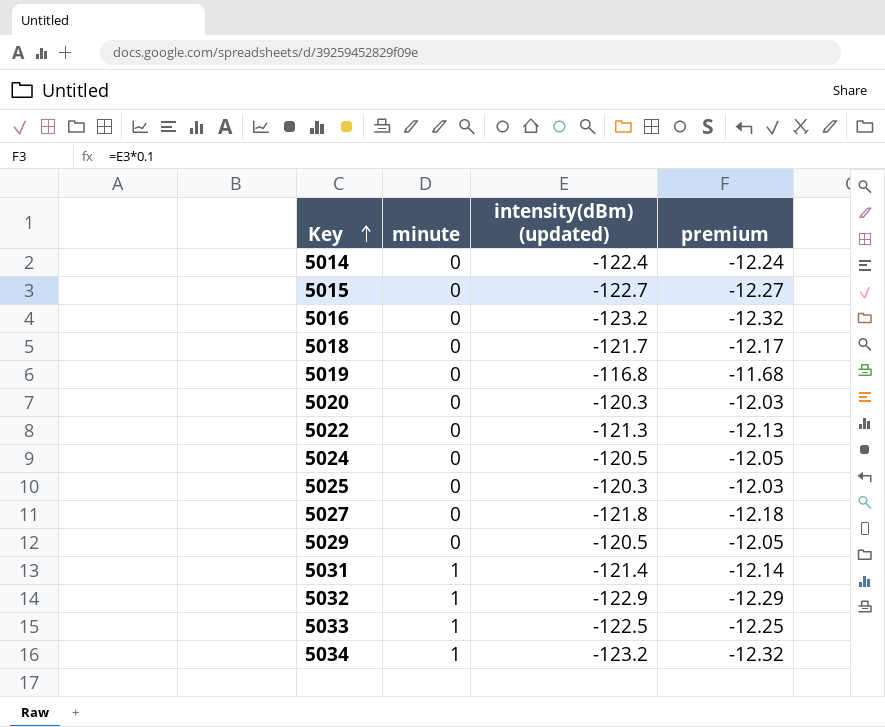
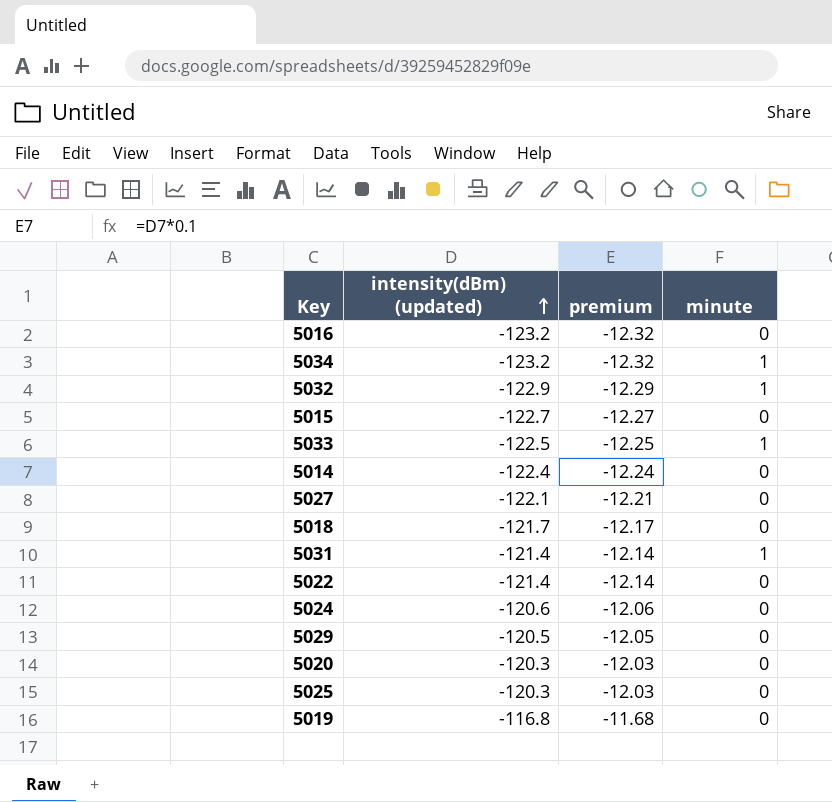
row order: Key ascending -> intensity(dBm) (updated) ascending
column minute | position: 2 -> 4
5027 | intensity(dBm) (updated): -121.8 -> -122.1
5027 | premium: -12.18 -> -12.21
5022 | intensity(dBm) (updated): -121.3 -> -121.4
5022 | premium: -12.13 -> -12.14
5024 | intensity(dBm) (updated): -120.5 -> -120.6
5024 | premium: -12.05 -> -12.06

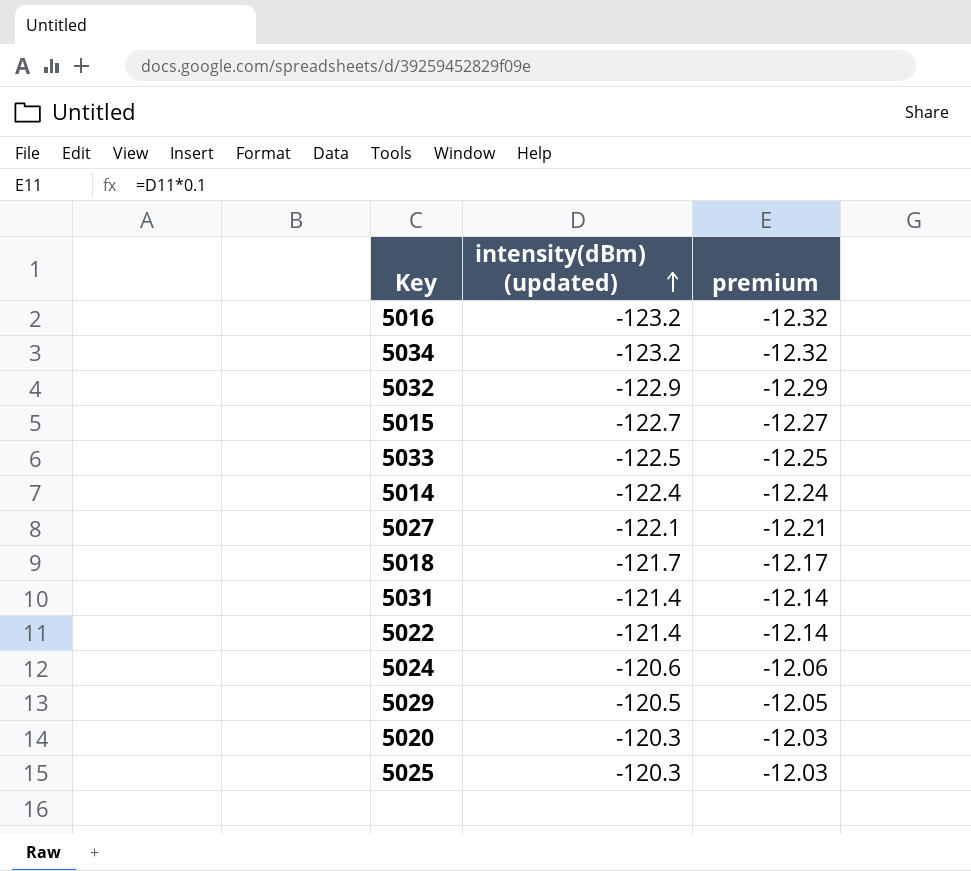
column minute | position: 4 -> none
row 5019: -116.8 | -11.68 | 0 -> none

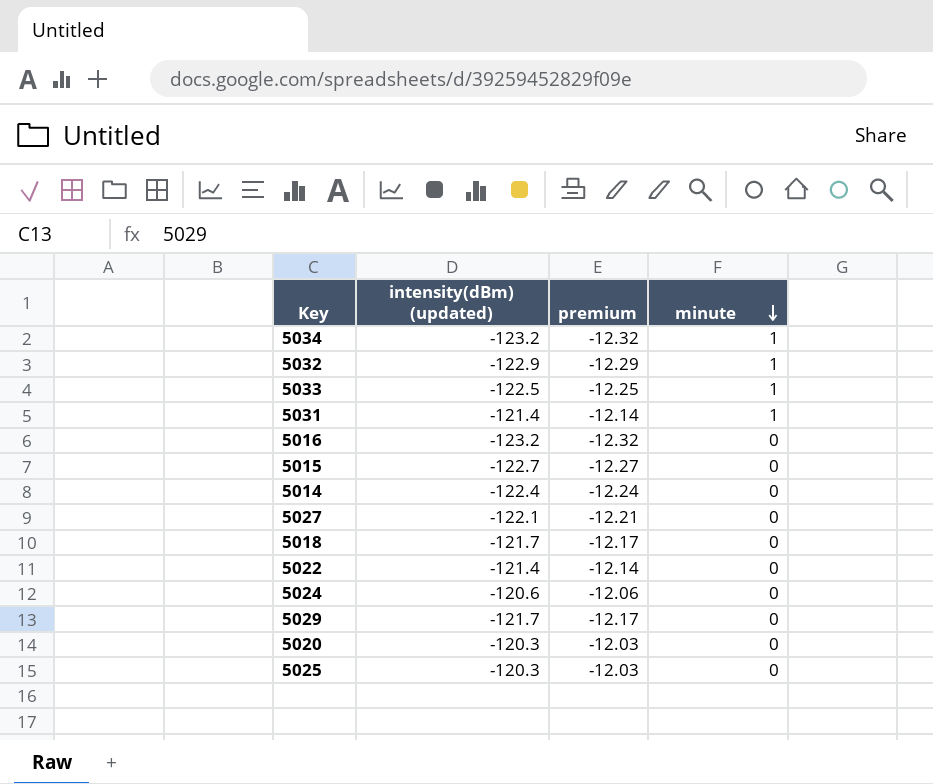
row order: intensity(dBm) (updated) ascending -> minute descending
column minute | position: none -> 4
5029 | intensity(dBm) (updated): -120.5 -> -121.7
5029 | premium: -12.05 -> -12.17

